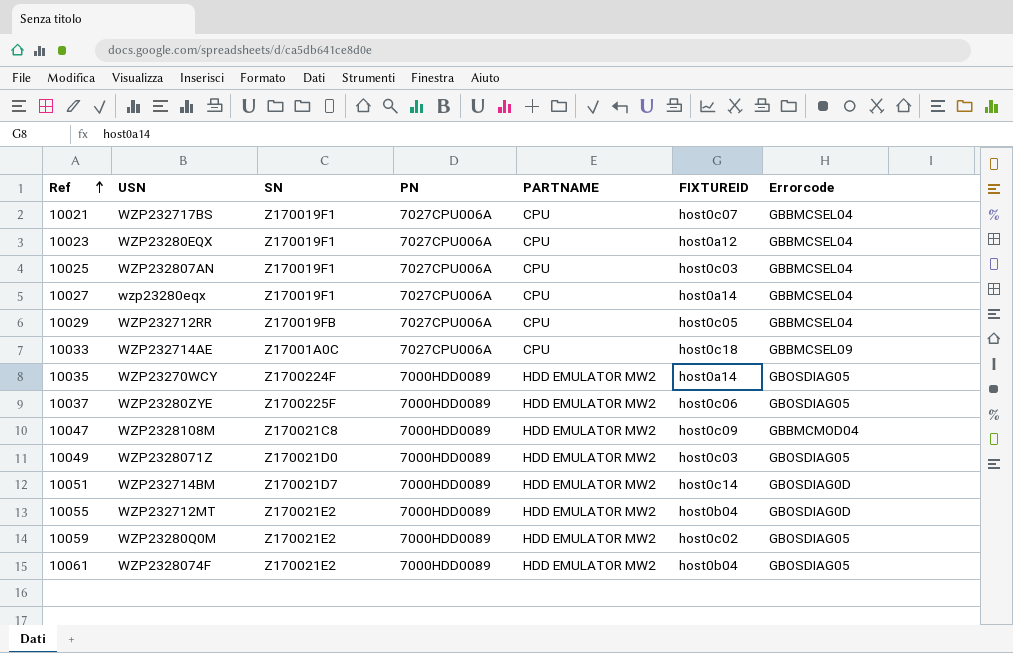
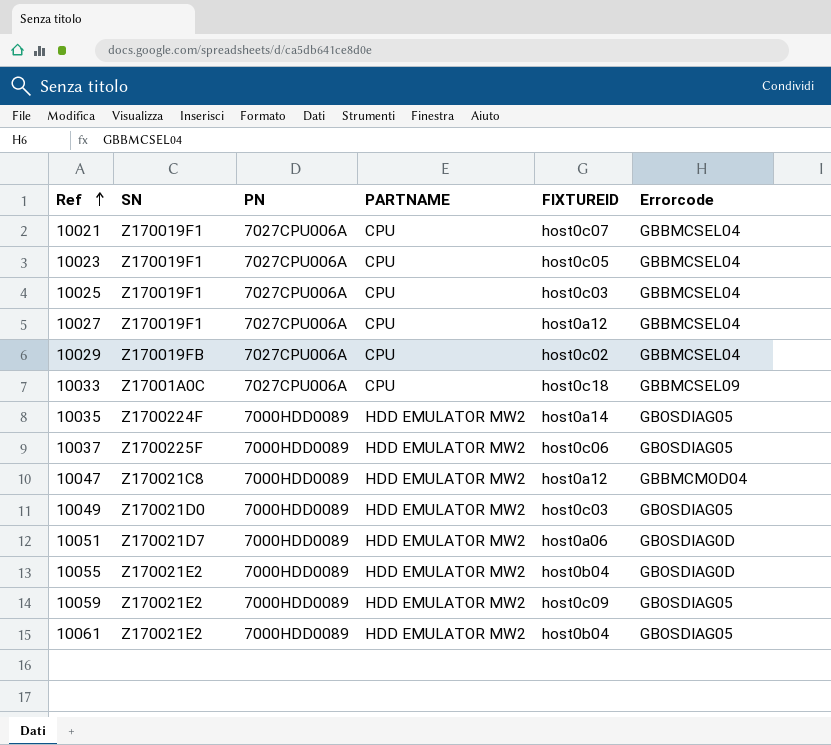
column USN | position: 2 -> none
10023 | FIXTUREID: host0a12 -> host0c05
10027 | FIXTUREID: host0a14 -> host0a12
10029 | FIXTUREID: host0c05 -> host0c02
10047 | FIXTUREID: host0c09 -> host0a12
10051 | FIXTUREID: host0c14 -> host0a06
10059 | FIXTUREID: host0c02 -> host0c09

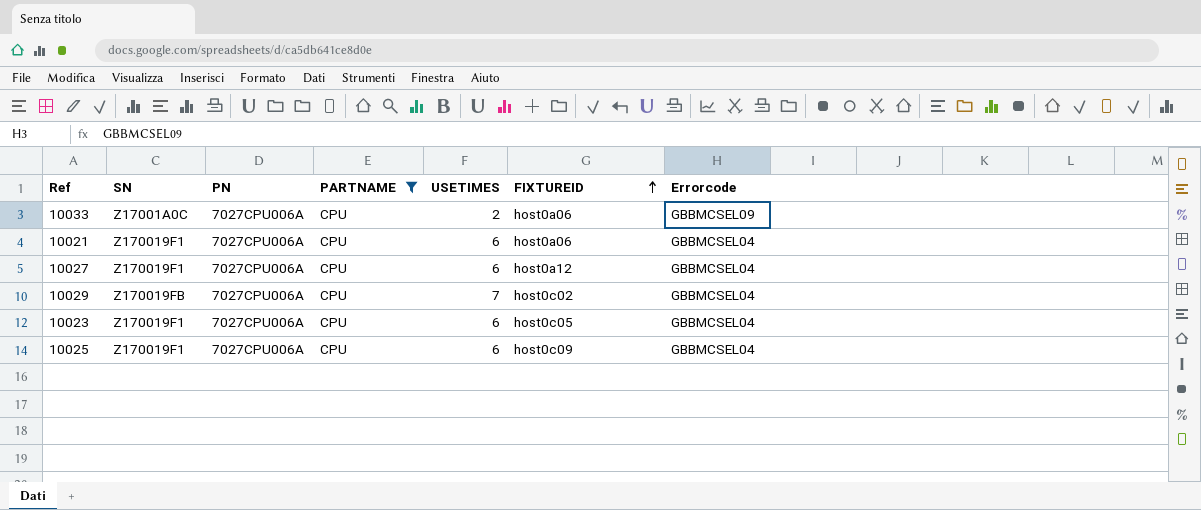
filter: none -> PARTNAME = CPU
row order: Ref ascending -> FIXTUREID ascending
column USETIMES | position: none -> 5
10033 | FIXTUREID: host0c18 -> host0a06
10021 | FIXTUREID: host0c07 -> host0a06
10025 | FIXTUREID: host0c03 -> host0c09

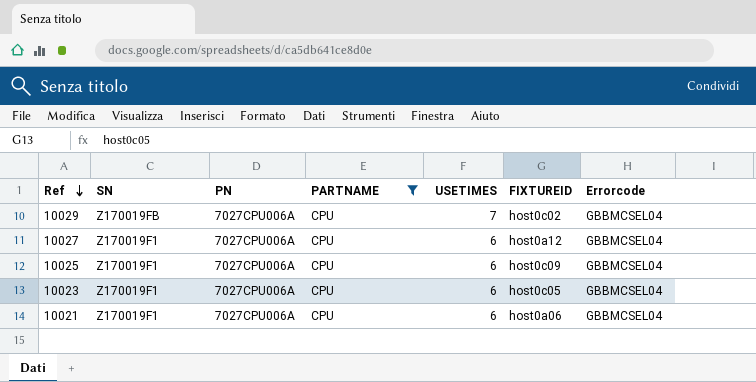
row order: FIXTUREID ascending -> Ref descending
row 10033: Z17001A0C | 7027CPU006A | CPU | 2 | host0a06 | GBBMCSEL09 -> none

